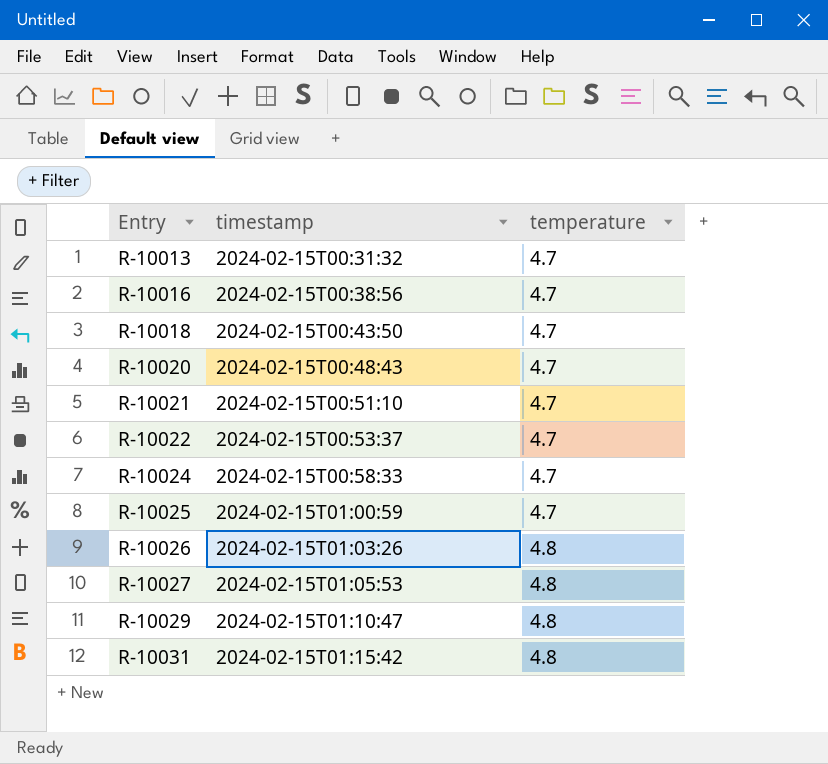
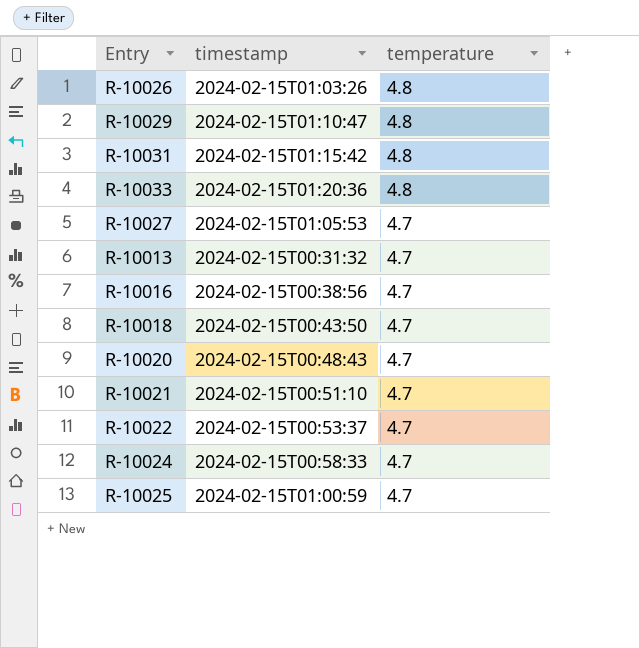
row order: Entry ascending -> temperature descending
row R-10033: none -> 2024-02-15T01:20:36 | 4.8
R-10027 | temperature: 4.8 -> 4.7

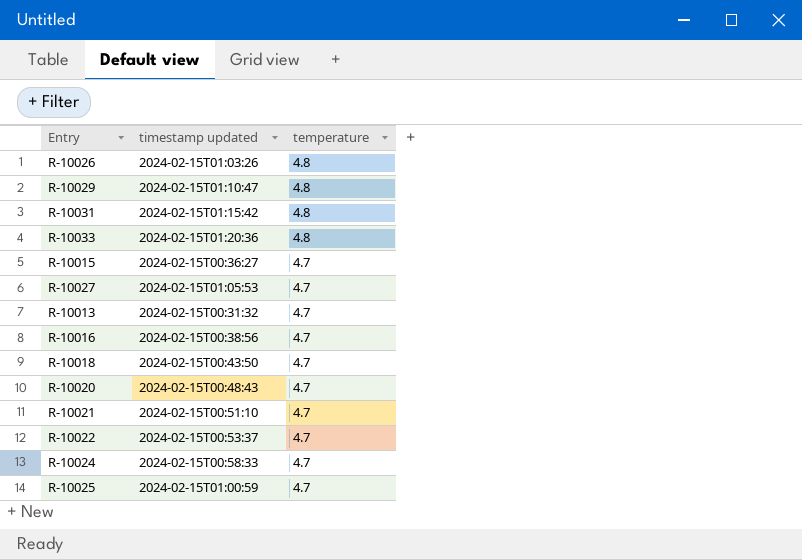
column name: timestamp -> timestamp updated
row R-10015: none -> 2024-02-15T00:36:27 | 4.7

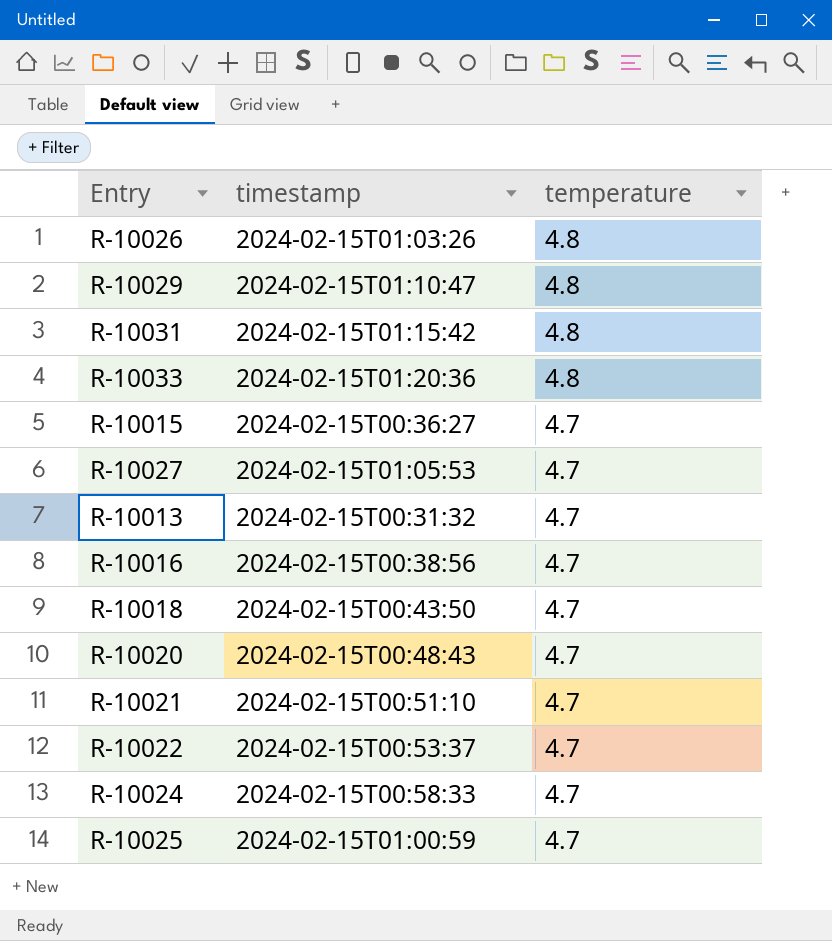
column name: timestamp updated -> timestamp

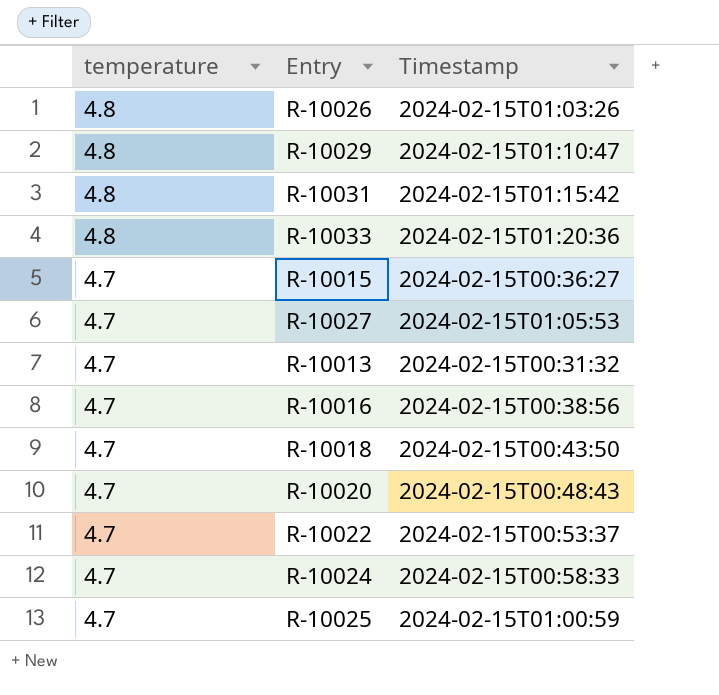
column temperature | position: 3 -> 1
column name: timestamp -> Timestamp
row R-10021: 2024-02-15T00:51:10 | 4.7 -> none

